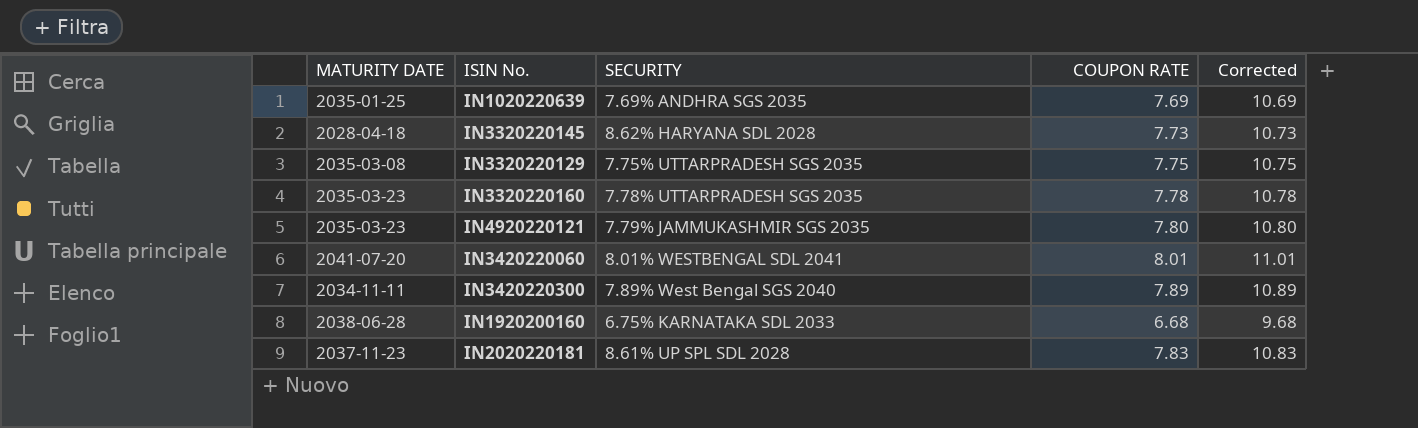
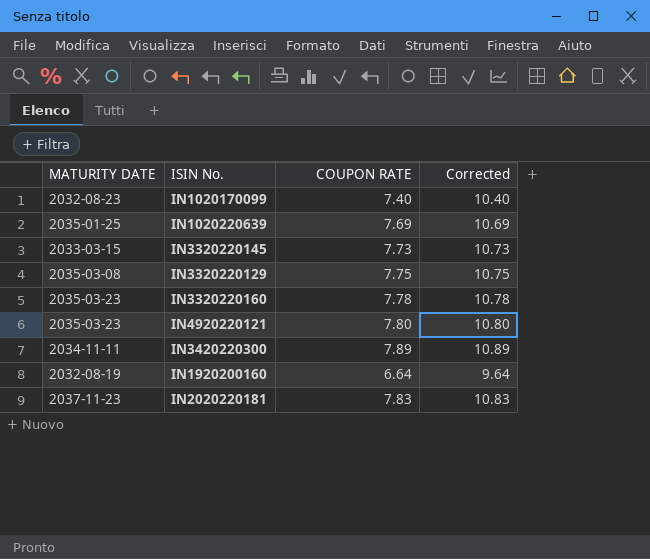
column SECURITY | position: 3 -> none
row IN3420220060: 2041-07-20 | 8.01% WESTBENGAL SDL 2041 | 8.01 | 11.01 -> none
row IN1020170099: none -> 2032-08-23 | 7.40 | 10.40
IN3320220145 | MATURITY DATE: 2028-04-18 -> 2033-03-15
IN1920200160 | MATURITY DATE: 2038-06-28 -> 2032-08-19
IN1920200160 | COUPON RATE: 6.68 -> 6.64
IN1920200160 | Corrected: 9.68 -> 9.64

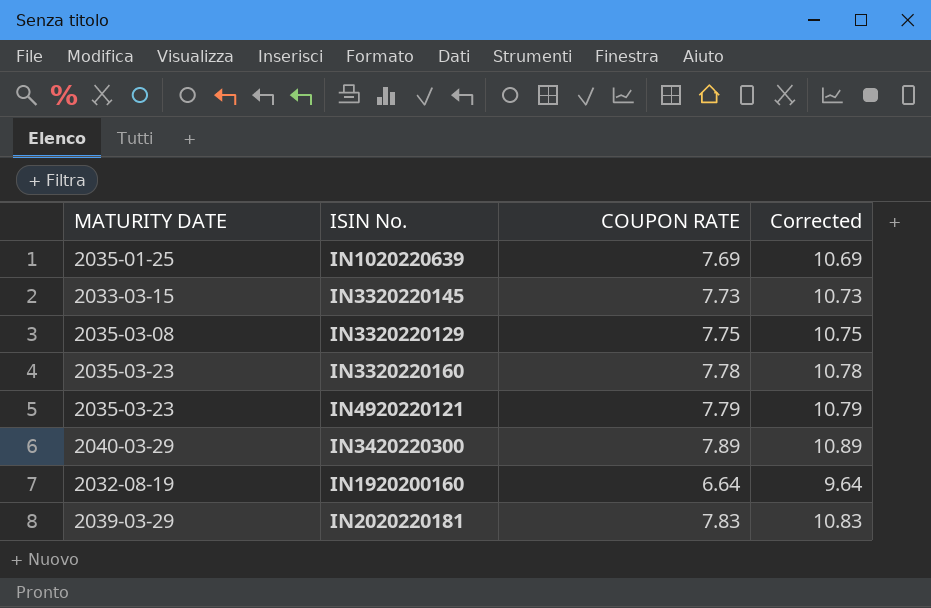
row IN1020170099: 2032-08-23 | 7.40 | 10.40 -> none
IN4920220121 | COUPON RATE: 7.80 -> 7.79
IN4920220121 | Corrected: 10.80 -> 10.79
IN3420220300 | MATURITY DATE: 2034-11-11 -> 2040-03-29
IN2020220181 | MATURITY DATE: 2037-11-23 -> 2039-03-29

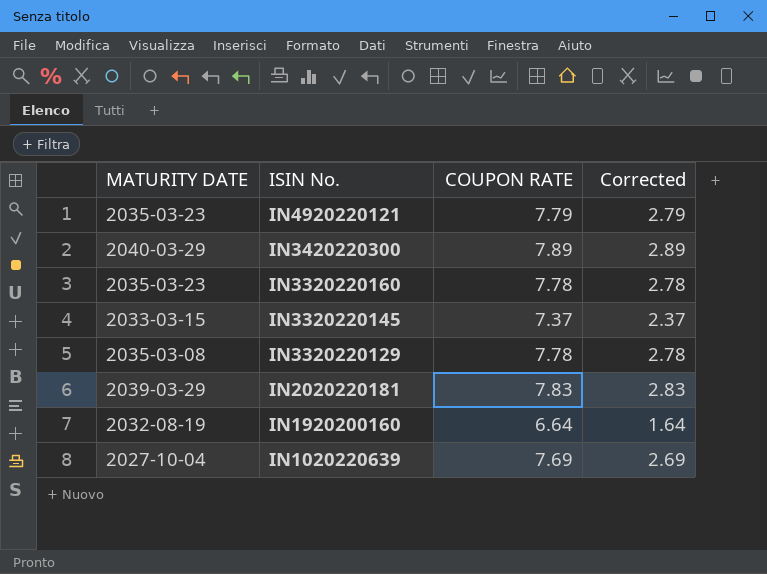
row order: none -> ISIN No. descending
column Corrected | formula: [COUPON RATE] + 3 -> [COUPON RATE] - 5
IN3320220145 | COUPON RATE: 7.73 -> 7.37
IN3320220129 | COUPON RATE: 7.75 -> 7.78
IN1020220639 | MATURITY DATE: 2035-01-25 -> 2027-10-04

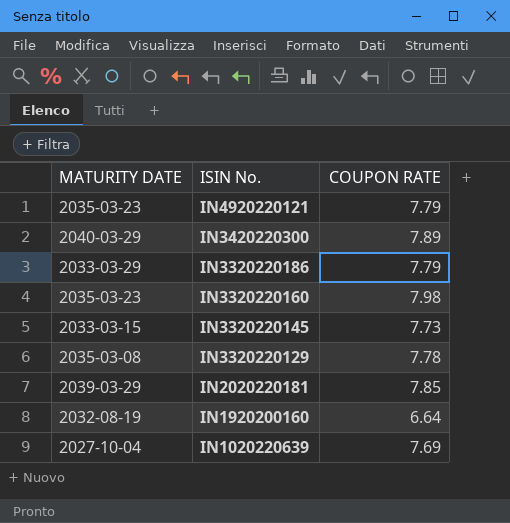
column Corrected | formula: [COUPON RATE] - 5 -> none
row IN3320220186: none -> 2033-03-29 | 7.79
IN3320220160 | COUPON RATE: 7.78 -> 7.98
IN3320220145 | COUPON RATE: 7.37 -> 7.73
IN2020220181 | COUPON RATE: 7.83 -> 7.85

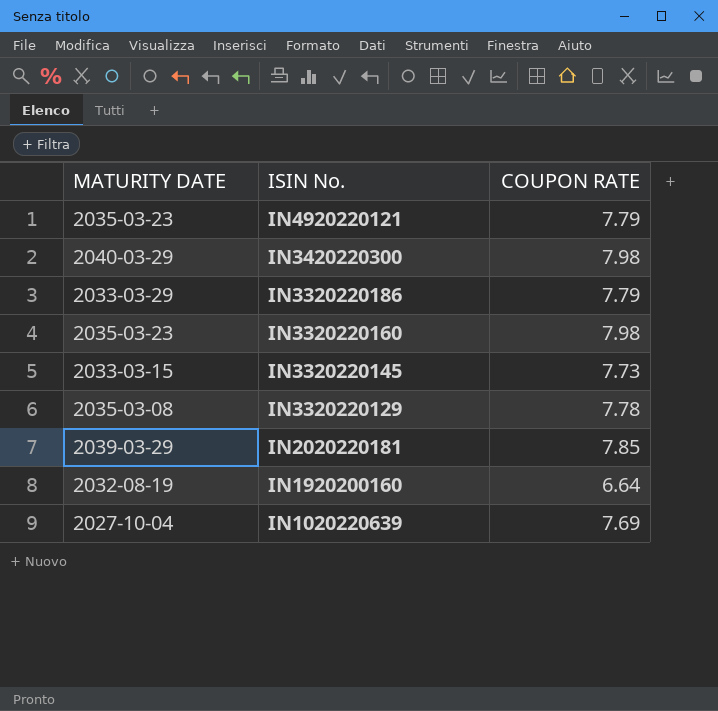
IN3420220300 | COUPON RATE: 7.89 -> 7.98

